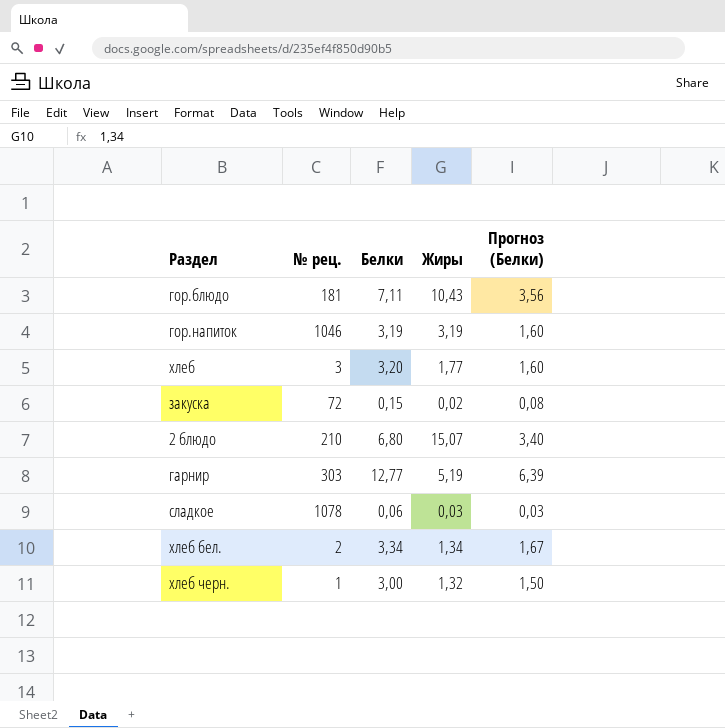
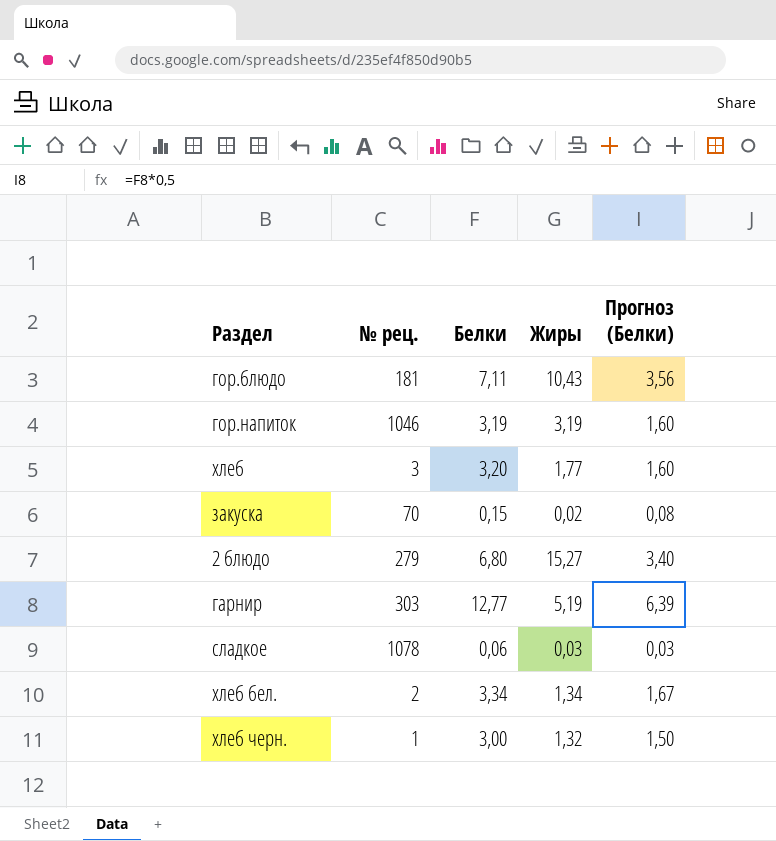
закуска | № рец.: 72 -> 70
2 блюдо | № рец.: 210 -> 279
2 блюдо | Жиры: 15,07 -> 15,27

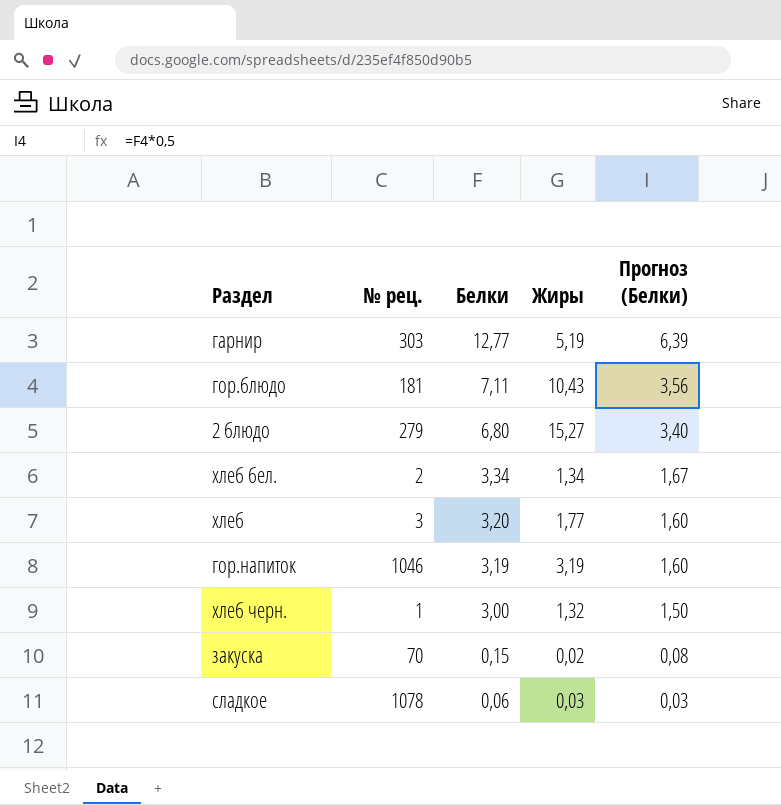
row order: none -> Белки descending

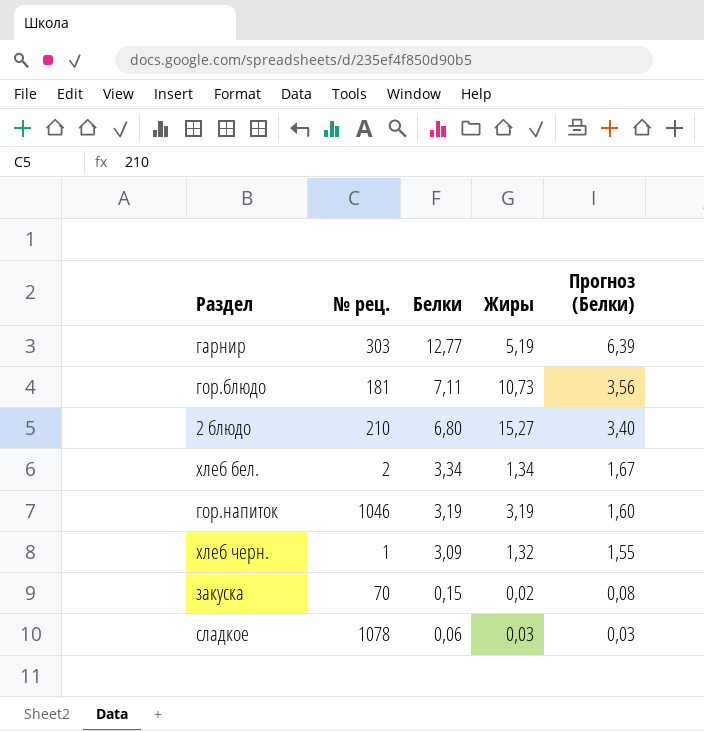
row хлеб: 3 | 3,20 | 1,77 | 1,60 -> none
гор.блюдо | Жиры: 10,43 -> 10,73
2 блюдо | № рец.: 279 -> 210
хлеб черн. | Белки: 3,00 -> 3,09
хлеб черн. | Прогноз (Белки): 1,50 -> 1,55

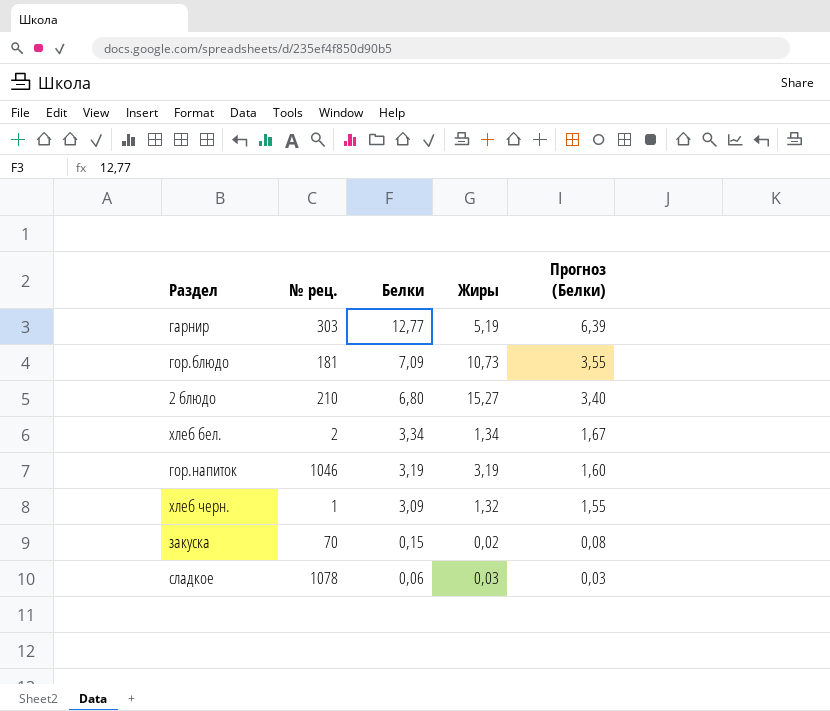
гор.блюдо | Белки: 7,11 -> 7,09
гор.блюдо | Прогноз (Белки): 3,56 -> 3,55

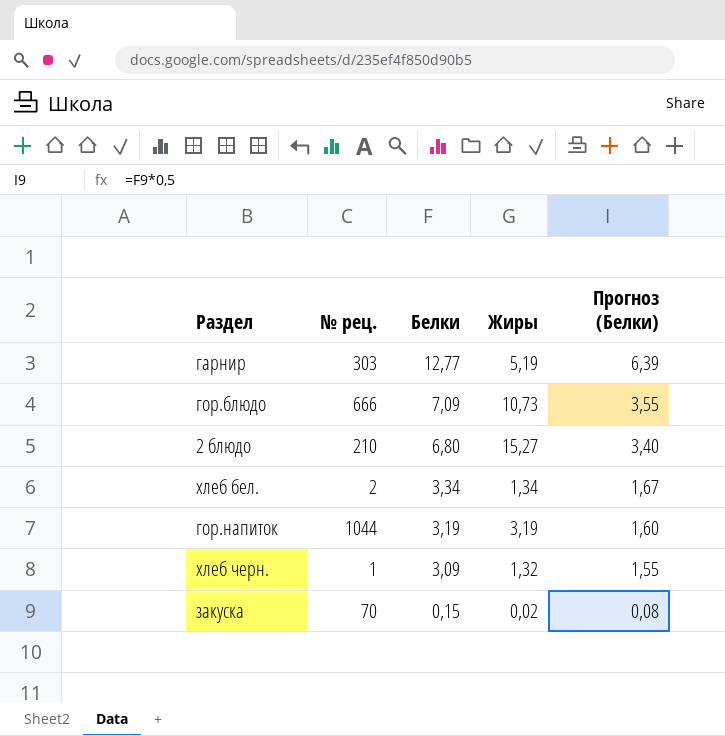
row сладкое: 1078 | 0,06 | 0,03 | 0,03 -> none
гор.блюдо | № рец.: 181 -> 666
гор.напиток | № рец.: 1046 -> 1044

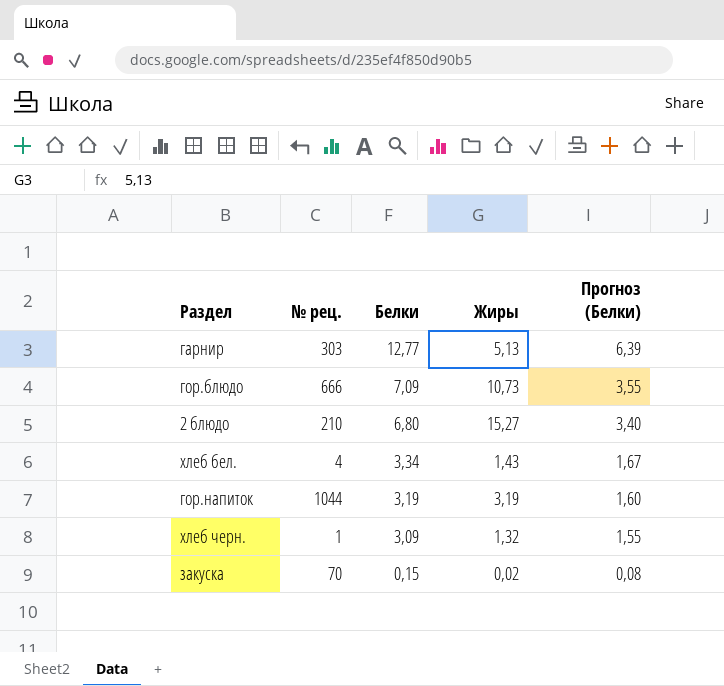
гарнир | Жиры: 5,19 -> 5,13
хлеб бел. | № рец.: 2 -> 4
хлеб бел. | Жиры: 1,34 -> 1,43

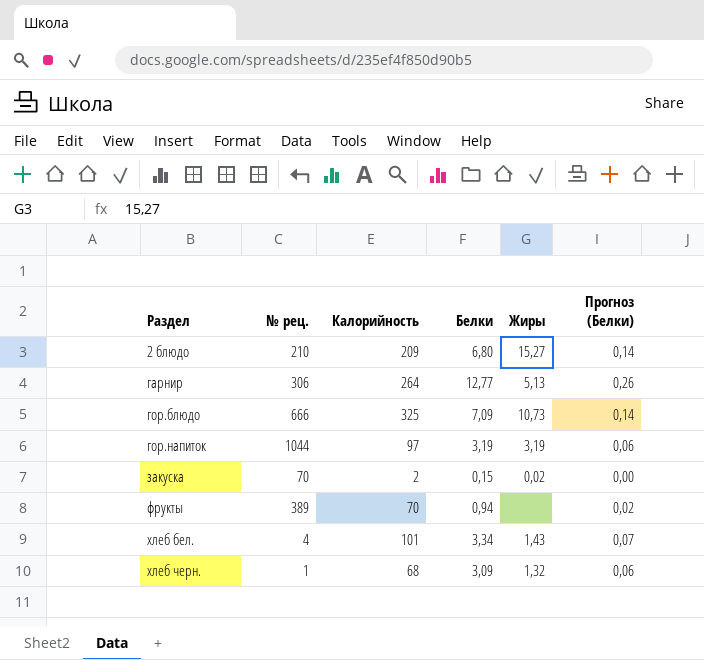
row order: Белки descending -> Раздел ascending
column Калорийность | position: none -> 3
column Прогноз (Белки) | formula: [Белки] * 0,5 -> [Белки] * 0,02
гарнир | № рец.: 303 -> 306
row фрукты: none -> 389 | 70 | 0,94 | none | 0,02

